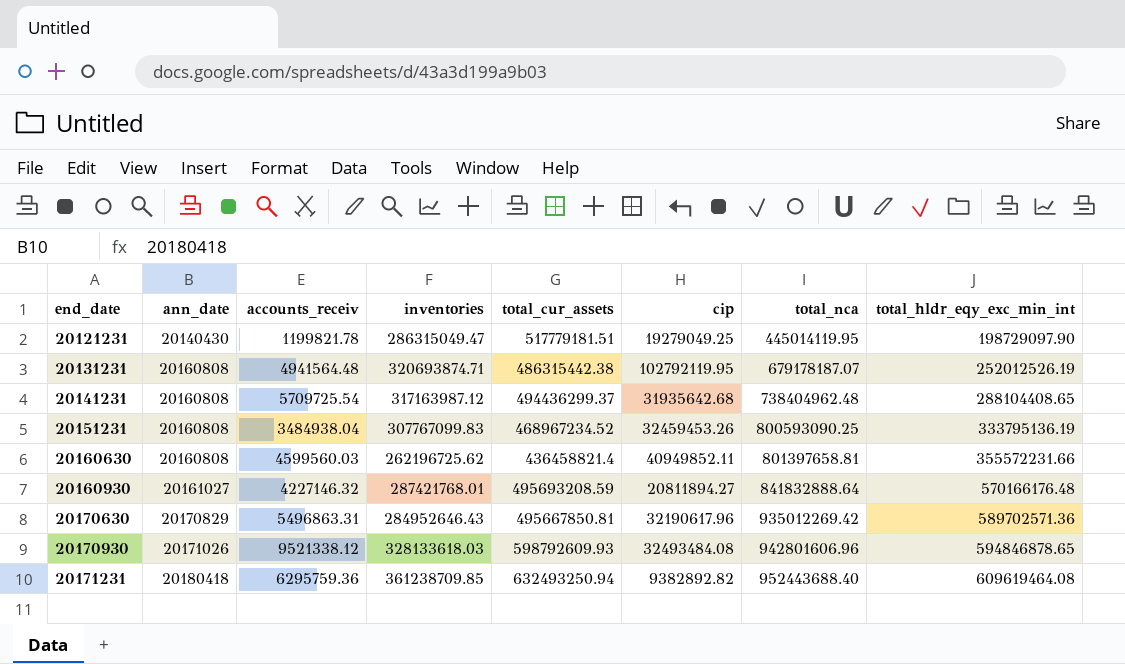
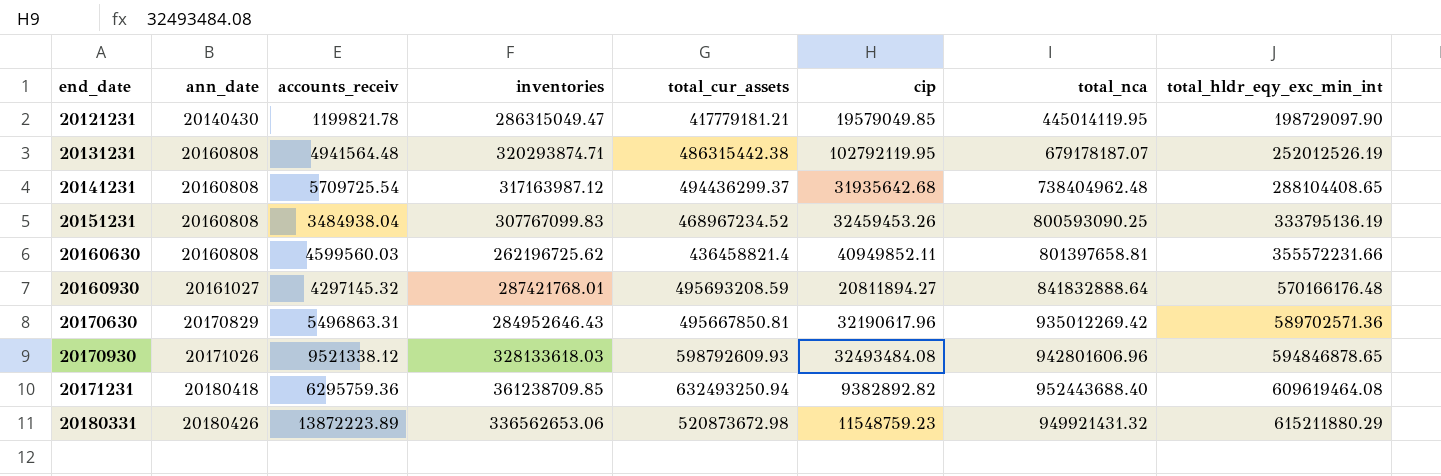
20121231 | total_cur_assets: 517779181.51 -> 417779181.21
20121231 | cip: 19279049.25 -> 19579049.85
20131231 | inventories: 320693874.71 -> 320293874.71
20160930 | accounts_receiv: 4227146.32 -> 4297145.32
row 20180331: none -> 20180426 | 13872223.89 | 336562653.06 | 520873672.98 | 11548759.23 | 949921431.32 | 615211880.29

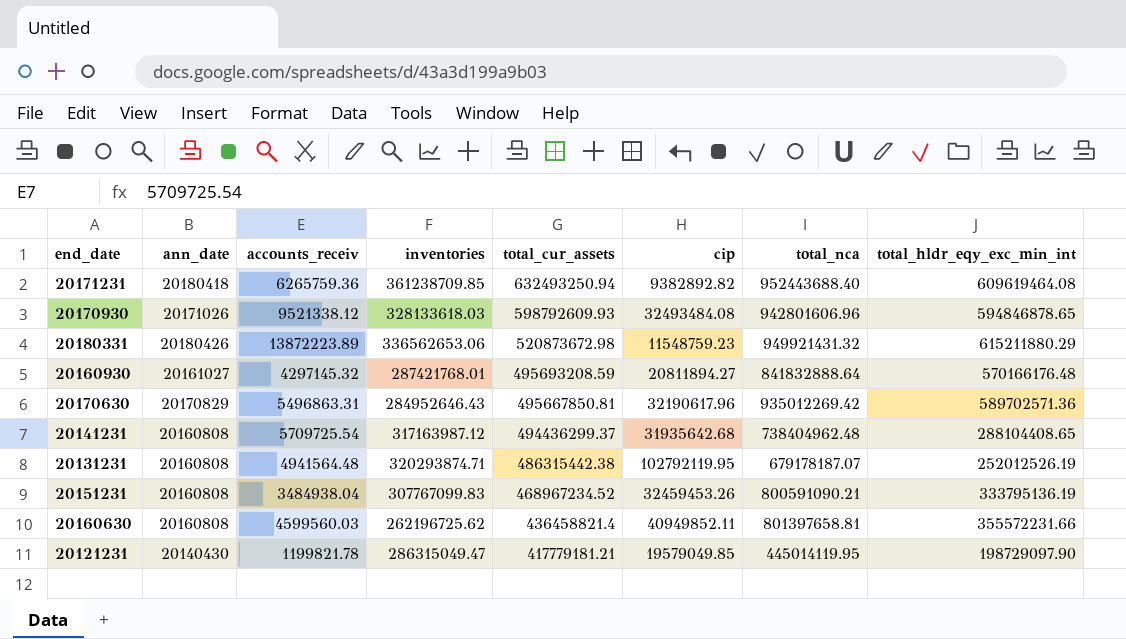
row order: end_date ascending -> total_cur_assets descending
20171231 | accounts_receiv: 6295759.36 -> 6265759.36
20151231 | total_nca: 800593090.25 -> 800591090.21

